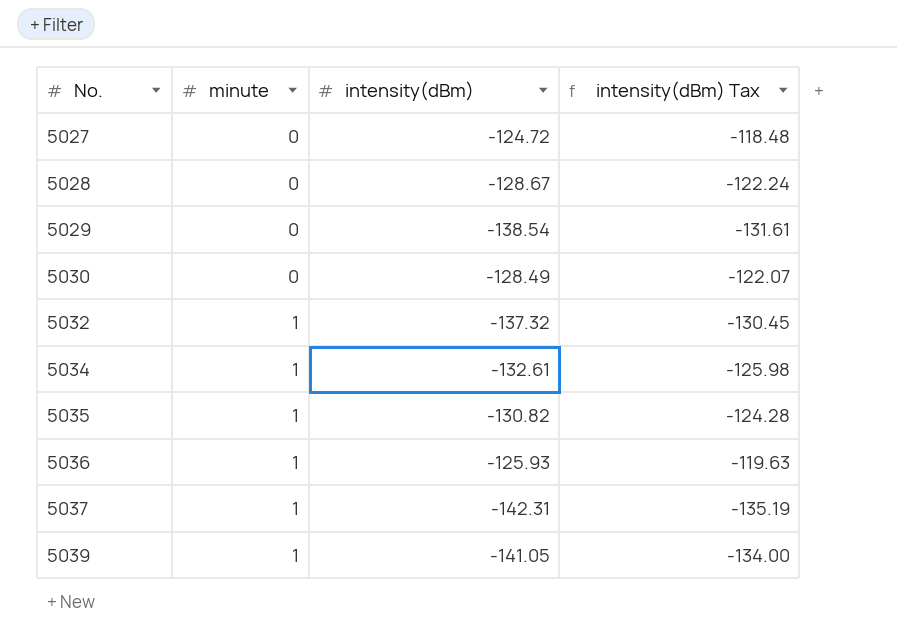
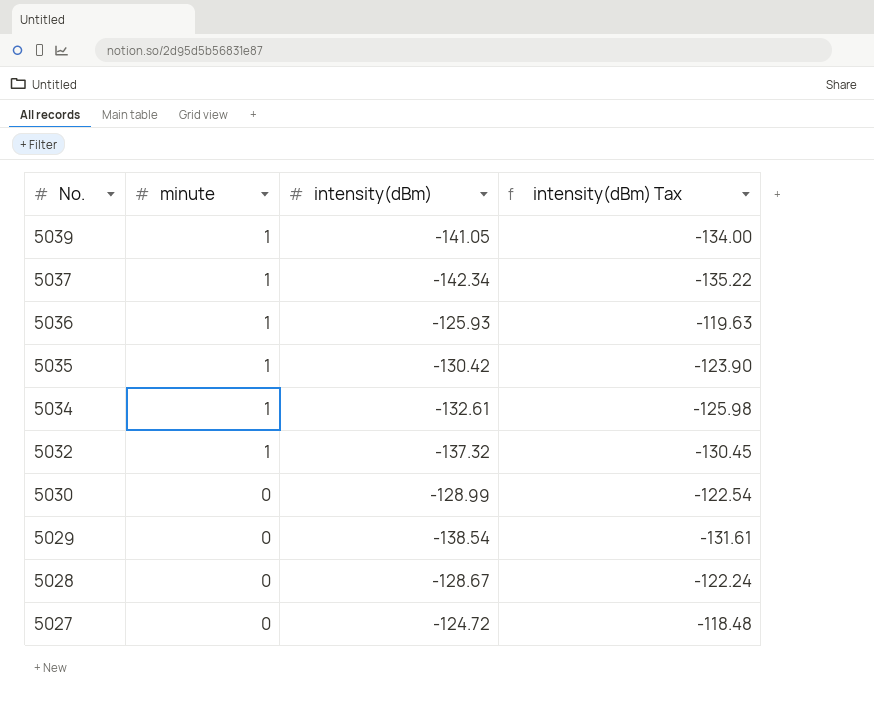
row order: No. ascending -> No. descending
5037 | intensity(dBm): -142.31 -> -142.34
5037 | intensity(dBm) Tax: -135.19 -> -135.22
5035 | intensity(dBm): -130.82 -> -130.42
5035 | intensity(dBm) Tax: -124.28 -> -123.90
5030 | intensity(dBm): -128.49 -> -128.99
5030 | intensity(dBm) Tax: -122.07 -> -122.54

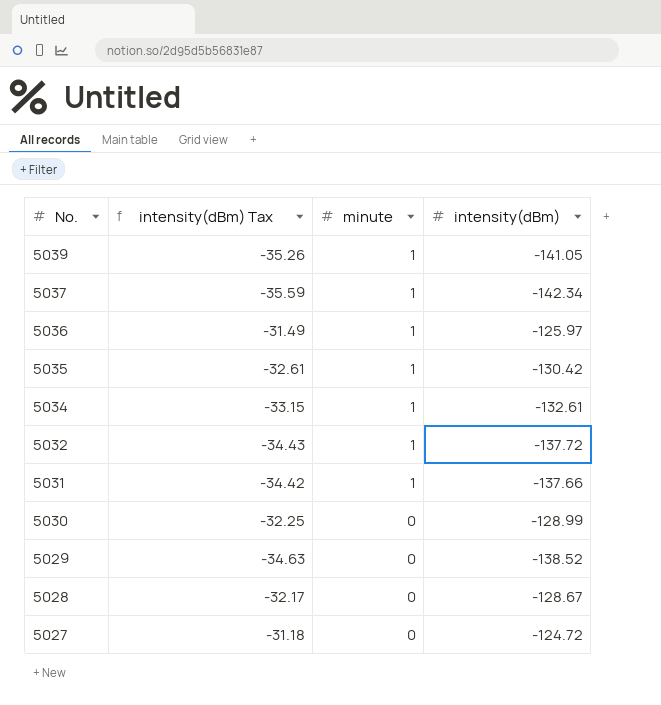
column intensity(dBm) Tax | formula: [intensity(dBm)] * 0.95 -> [intensity(dBm)] * 0.25
column intensity(dBm) Tax | position: 4 -> 2
5036 | intensity(dBm): -125.93 -> -125.97
5032 | intensity(dBm): -137.32 -> -137.72
row 5031: none -> -34.42 | 1 | -137.66
5029 | intensity(dBm): -138.54 -> -138.52

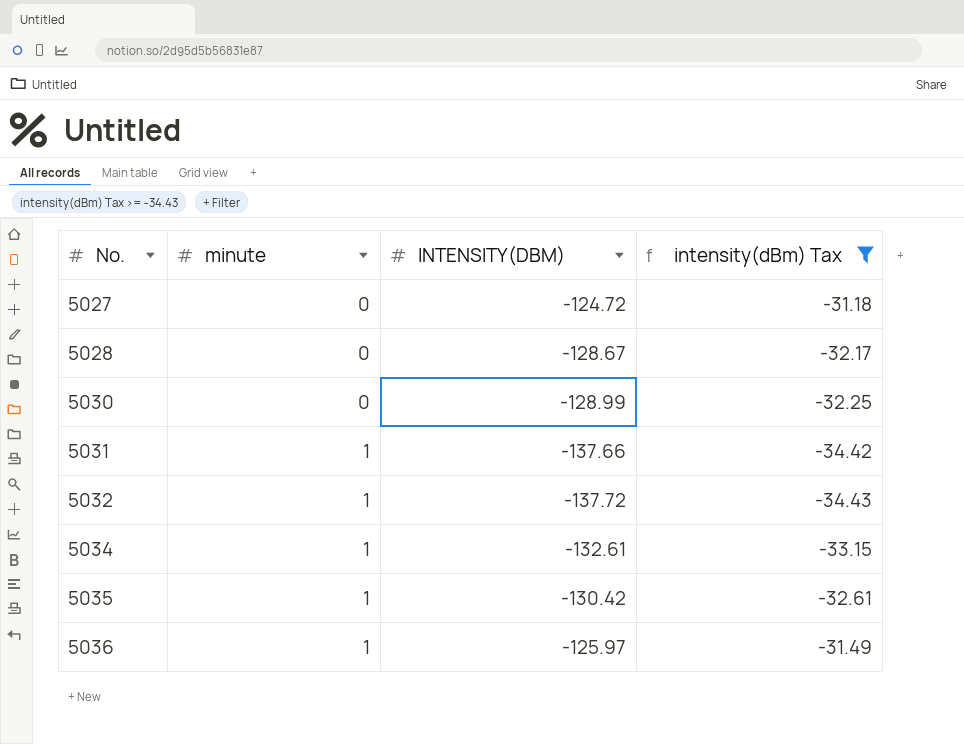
filter: none -> intensity(dBm) Tax >= -34.43
row order: No. descending -> No. ascending
column name: intensity(dBm) -> INTENSITY(DBM)
column intensity(dBm) Tax | position: 2 -> 4

